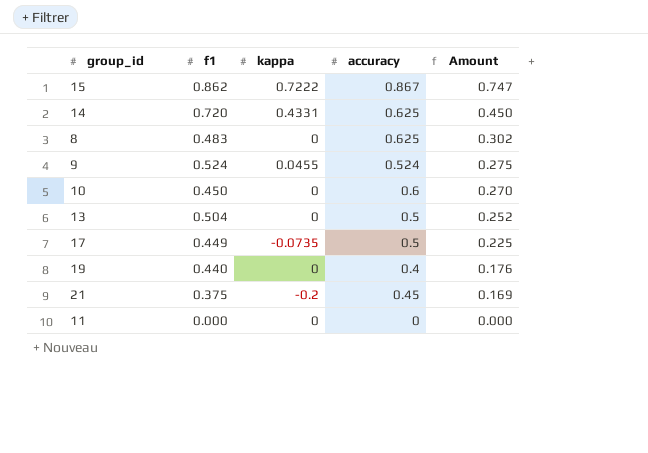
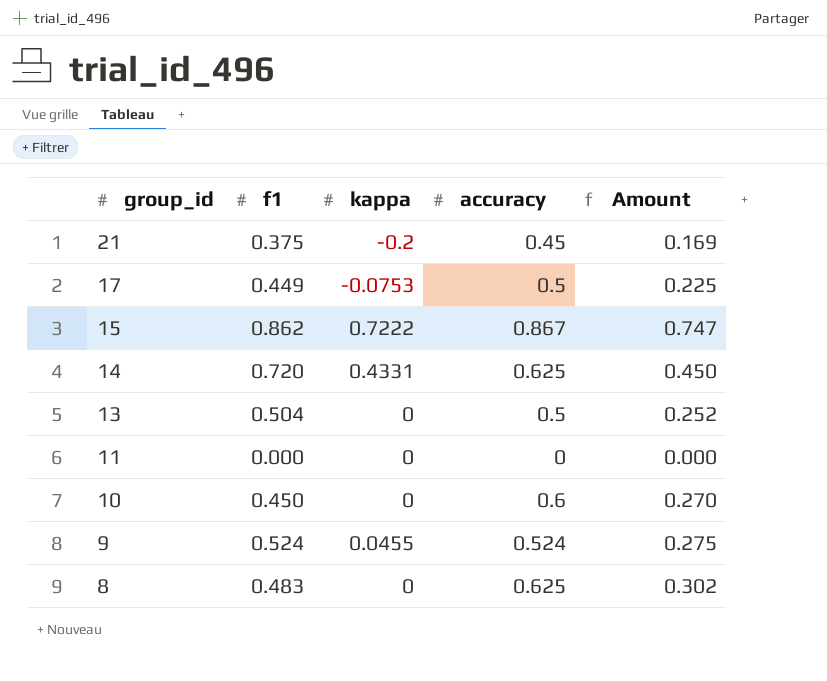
row order: Amount descending -> group_id descending
row 19: 0.440 | 0 | 0.4 | 0.176 -> none
17 | kappa: -0.0735 -> -0.0753

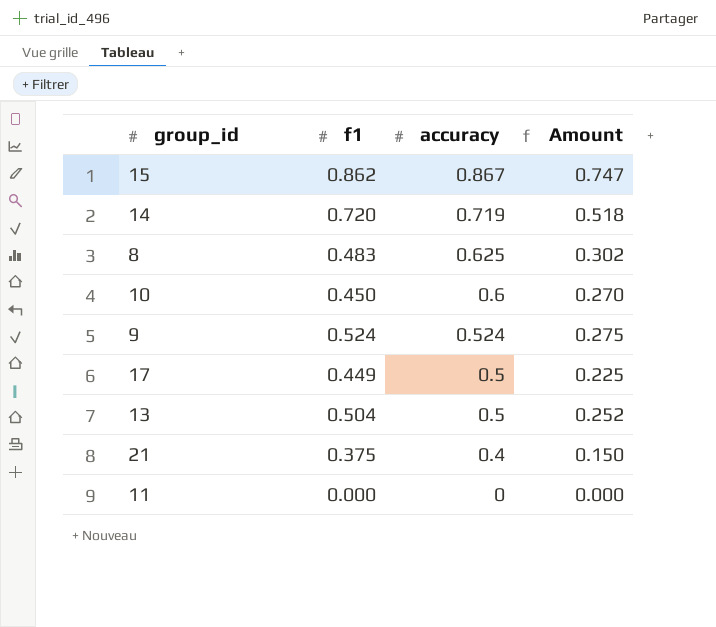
row order: group_id descending -> accuracy descending
column kappa | position: 3 -> none
14 | accuracy: 0.625 -> 0.719
14 | Amount: 0.450 -> 0.518
21 | accuracy: 0.45 -> 0.4
21 | Amount: 0.169 -> 0.150

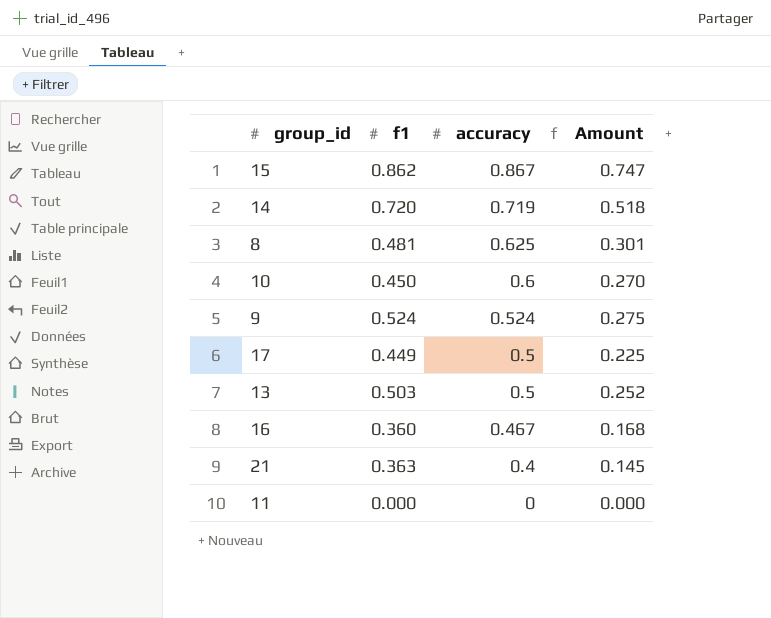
8 | f1: 0.483 -> 0.481
8 | Amount: 0.302 -> 0.301
13 | f1: 0.504 -> 0.503
row 16: none -> 0.360 | 0.467 | 0.168
21 | f1: 0.375 -> 0.363
21 | Amount: 0.150 -> 0.145

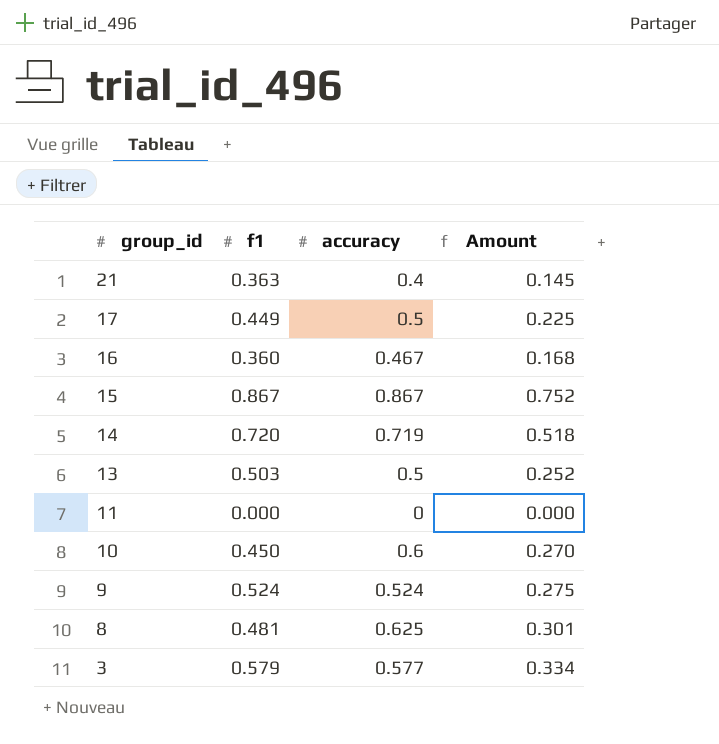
row order: accuracy descending -> group_id descending
15 | f1: 0.862 -> 0.867
15 | Amount: 0.747 -> 0.752
row 3: none -> 0.579 | 0.577 | 0.334

